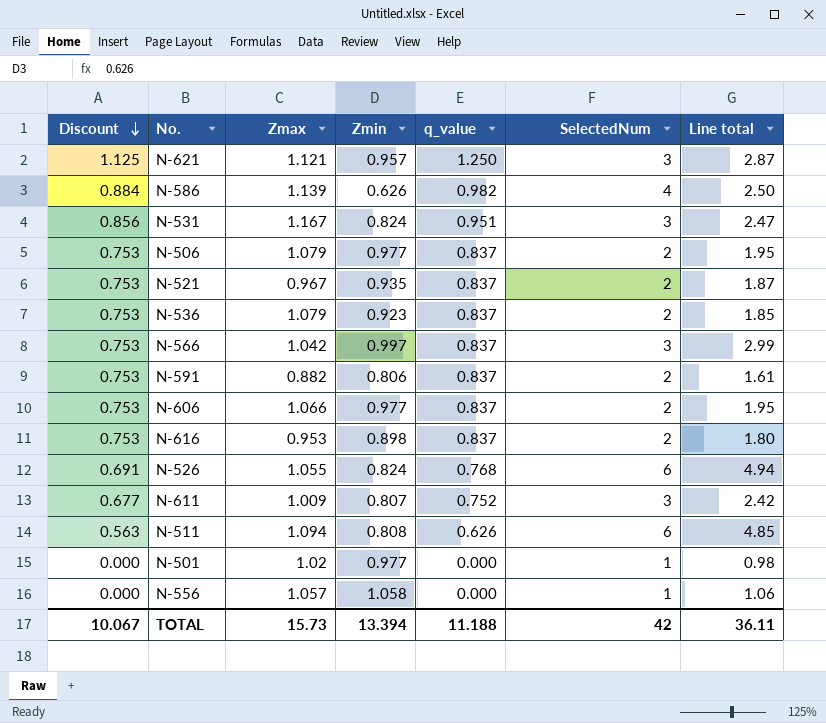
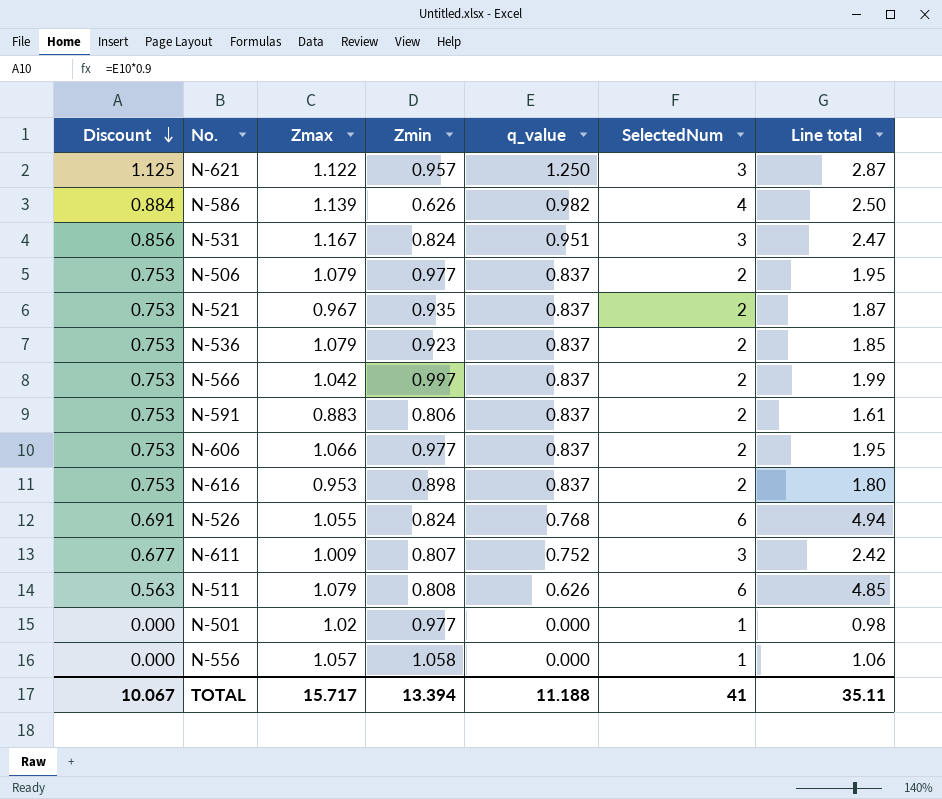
N-621 | Zmax: 1.121 -> 1.122
N-566 | SelectedNum: 3 -> 2
N-566 | Line total: 2.99 -> 1.99
N-591 | Zmax: 0.882 -> 0.883
N-511 | Zmax: 1.094 -> 1.079
TOTAL | Zmax: 15.73 -> 15.717
TOTAL | SelectedNum: 42 -> 41
TOTAL | Line total: 36.11 -> 35.11

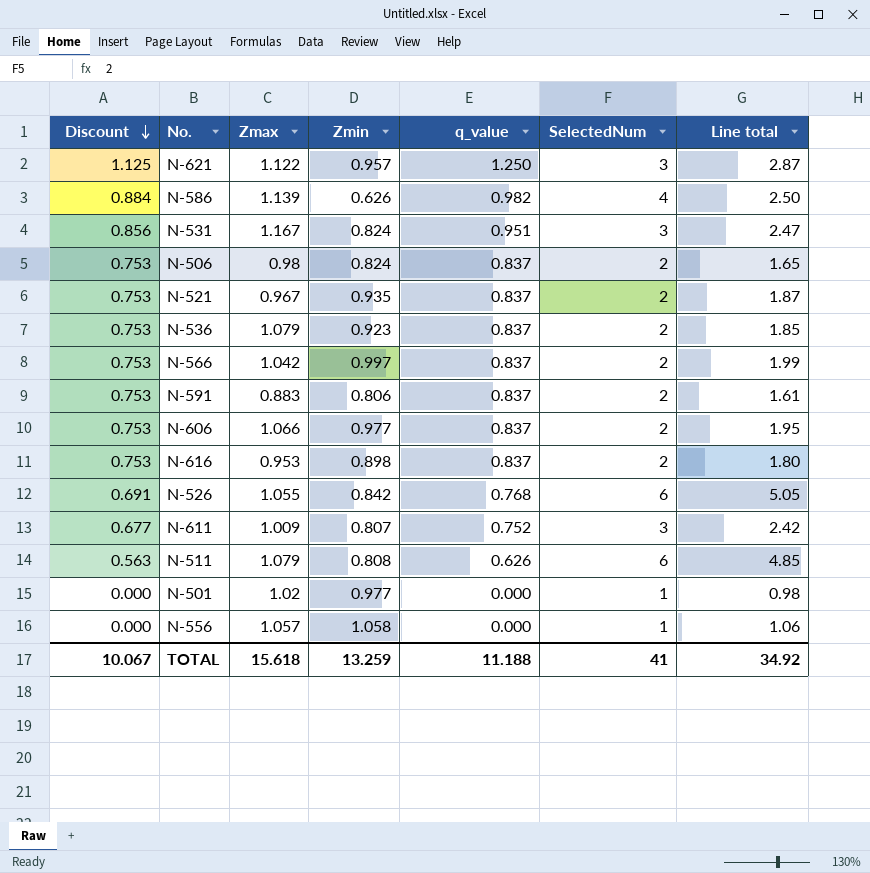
N-506 | Zmax: 1.079 -> 0.98
N-506 | Zmin: 0.977 -> 0.824
N-506 | Line total: 1.95 -> 1.65
N-526 | Zmin: 0.824 -> 0.842
N-526 | Line total: 4.94 -> 5.05
TOTAL | Zmax: 15.717 -> 15.618
TOTAL | Zmin: 13.394 -> 13.259
TOTAL | Line total: 35.11 -> 34.92

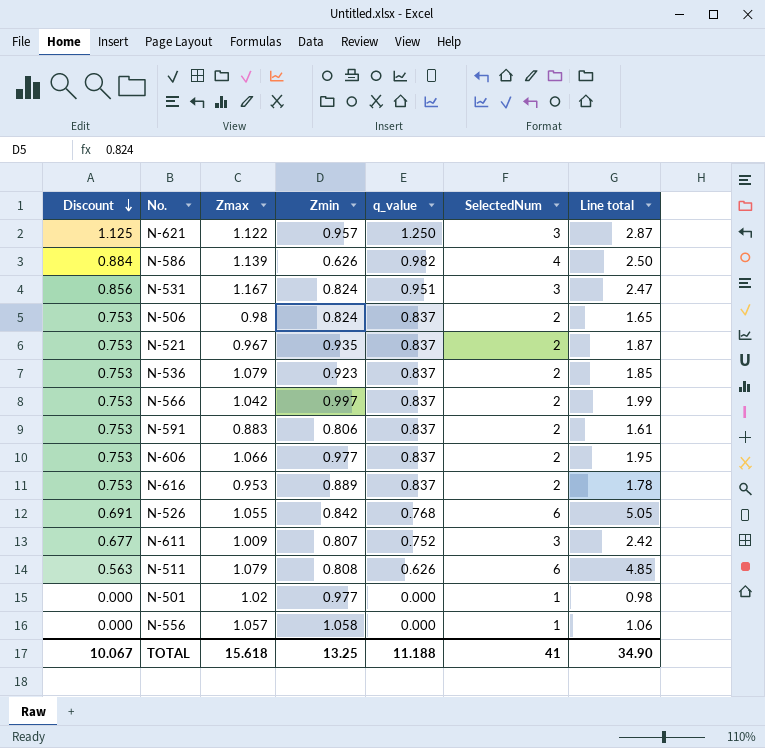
N-616 | Zmin: 0.898 -> 0.889
N-616 | Line total: 1.80 -> 1.78
TOTAL | Zmin: 13.259 -> 13.25
TOTAL | Line total: 34.92 -> 34.90

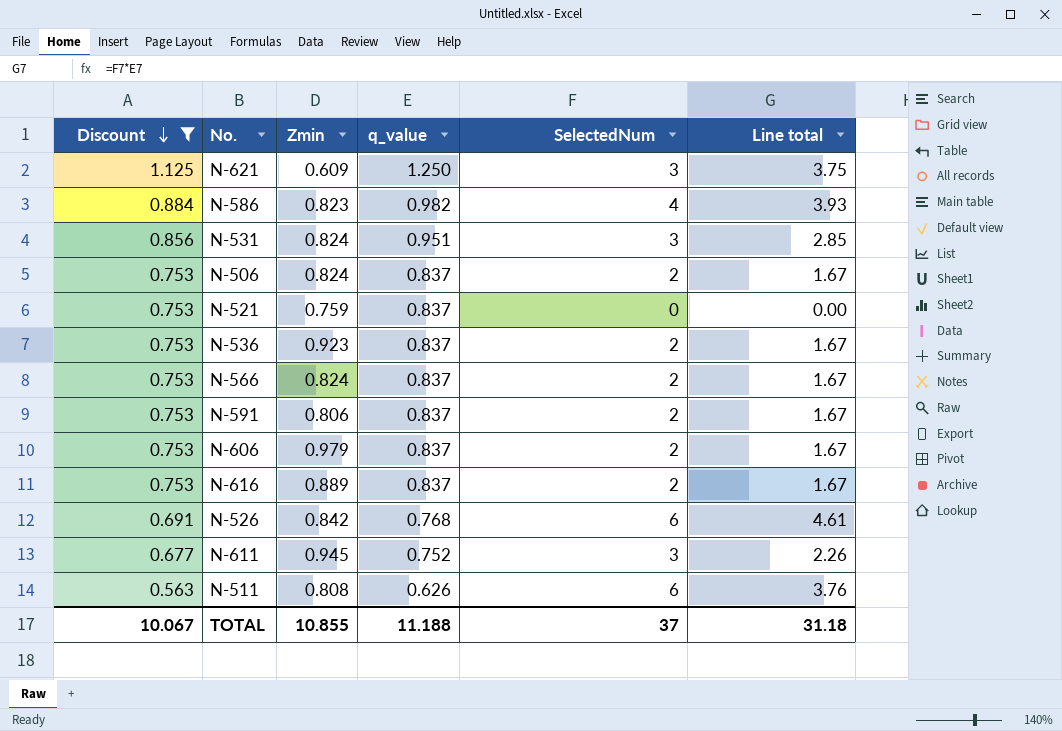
filter: none -> Discount != 0.000
column Zmax | position: 3 -> none
column Line total | formula: [Zmin] * [SelectedNum] -> [q_value] * [SelectedNum]
N-621 | Zmin: 0.957 -> 0.609
N-586 | Zmin: 0.626 -> 0.823
N-521 | Zmin: 0.935 -> 0.759
N-521 | SelectedNum: 2 -> 0
N-566 | Zmin: 0.997 -> 0.824
N-606 | Zmin: 0.977 -> 0.979
N-611 | Zmin: 0.807 -> 0.945
TOTAL | Zmin: 13.25 -> 10.855
TOTAL | SelectedNum: 41 -> 37
TOTAL | Line total: 34.90 -> 31.18

